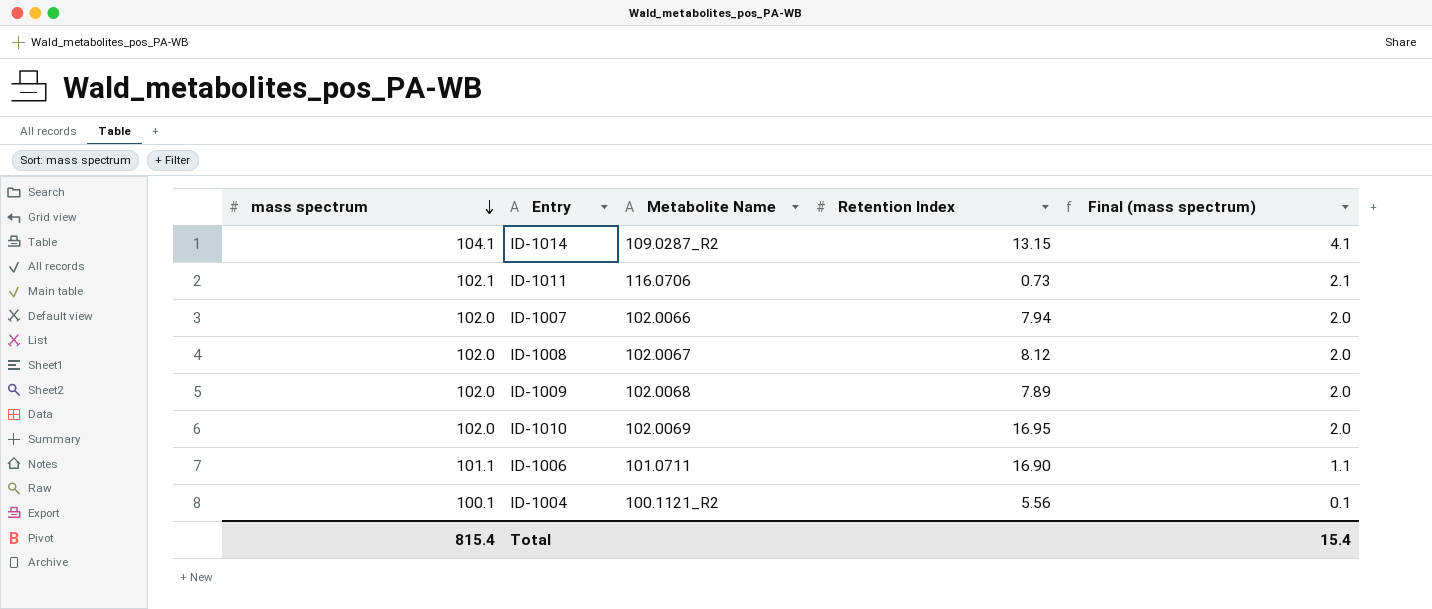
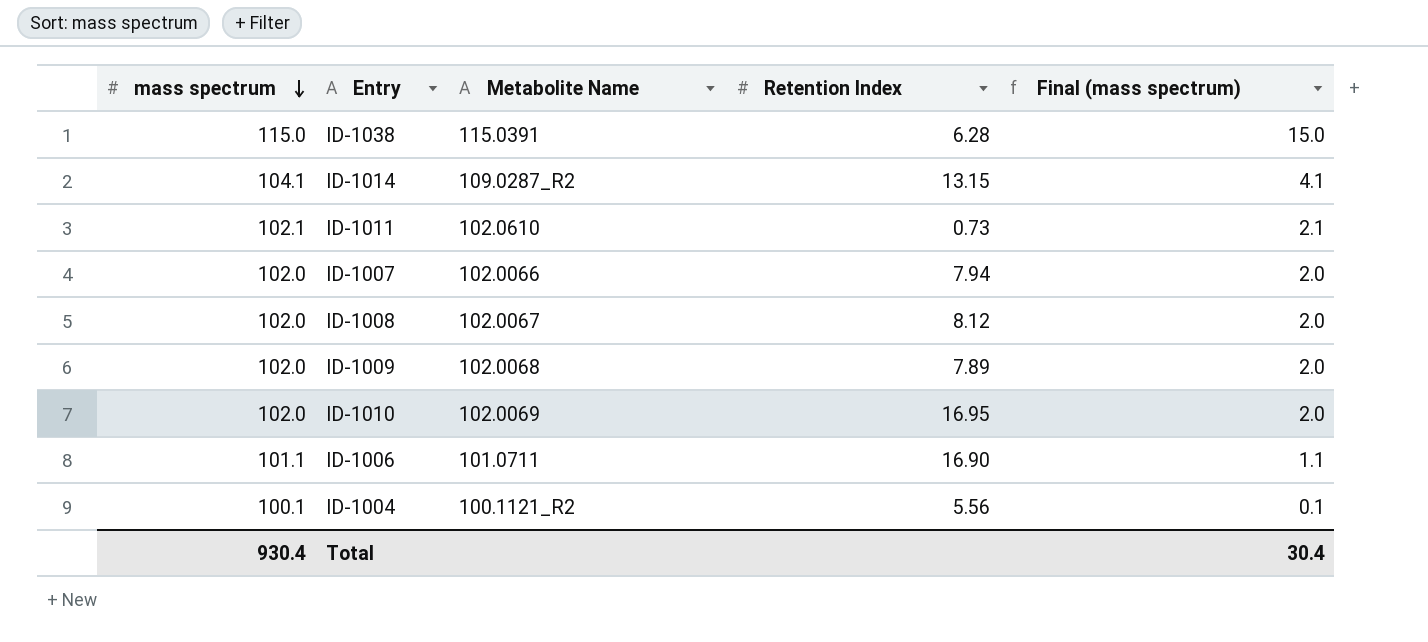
row ID-1038: none -> 115.0 | 115.0391 | 6.28 | 15.0
ID-1011 | Metabolite Name: 116.0706 -> 102.0610
Total | mass spectrum: 815.4 -> 930.4
Total | Final (mass spectrum): 15.4 -> 30.4

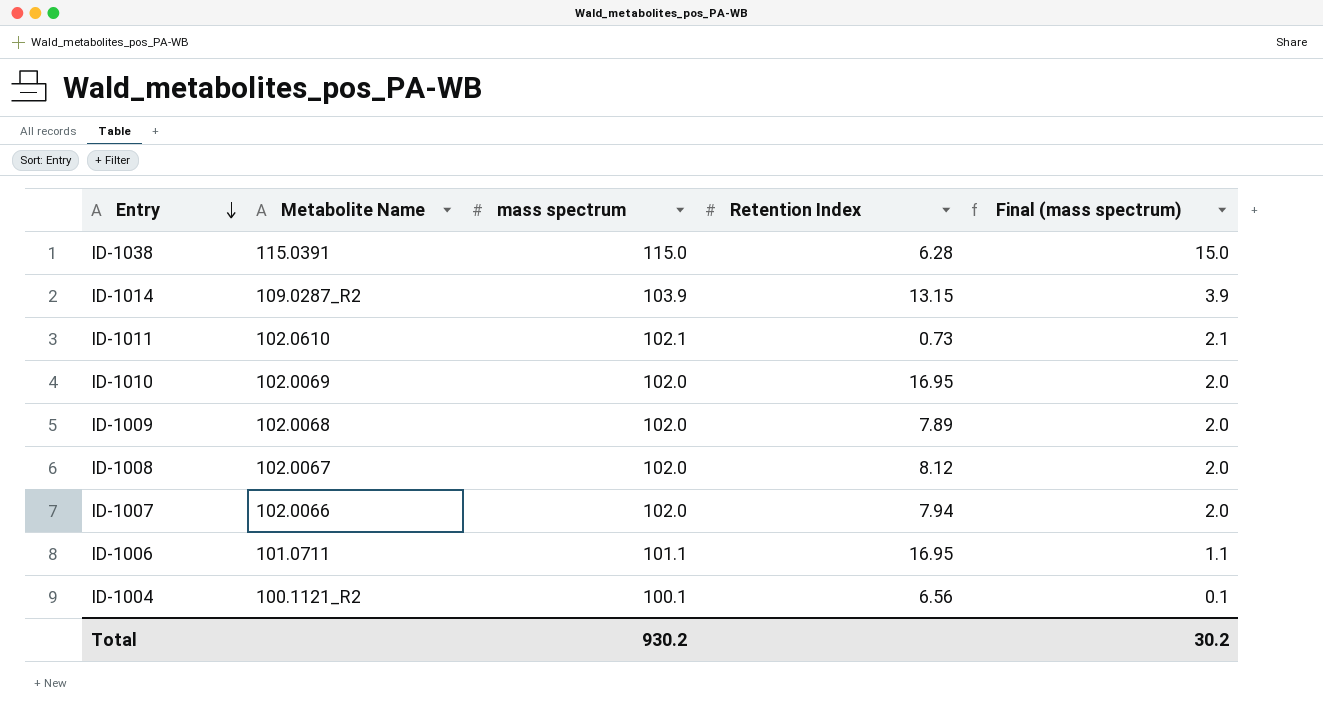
row order: mass spectrum descending -> Entry descending
column mass spectrum | position: 1 -> 3
ID-1014 | mass spectrum: 104.1 -> 103.9
ID-1014 | Final (mass spectrum): 4.1 -> 3.9
ID-1006 | Retention Index: 16.90 -> 16.95
ID-1004 | Retention Index: 5.56 -> 6.56
Total | mass spectrum: 930.4 -> 930.2
Total | Final (mass spectrum): 30.4 -> 30.2

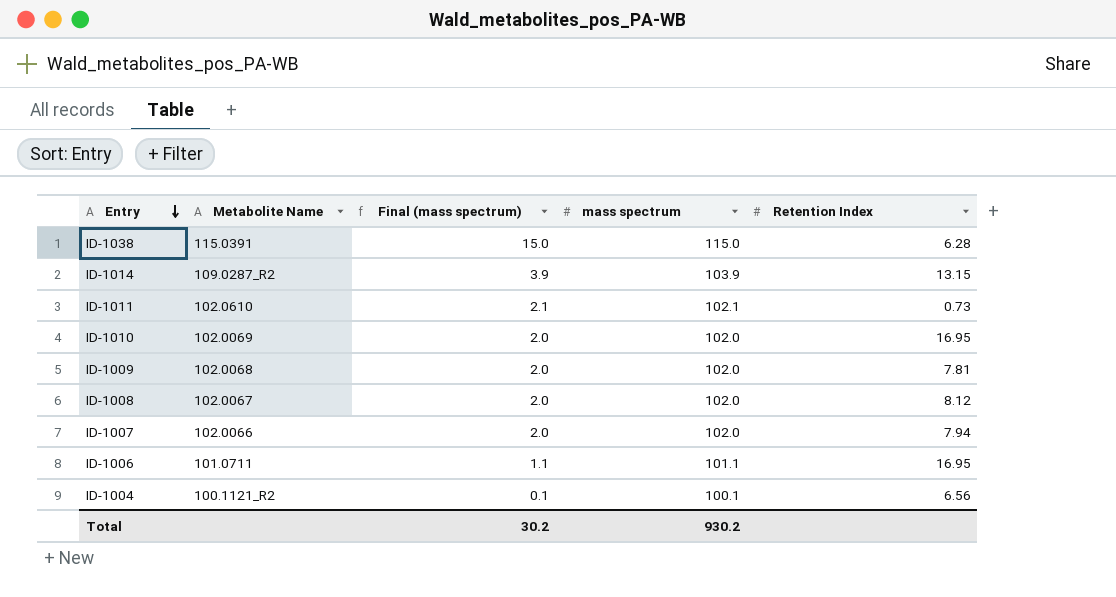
column Final (mass spectrum) | position: 5 -> 3
ID-1009 | Retention Index: 7.89 -> 7.81

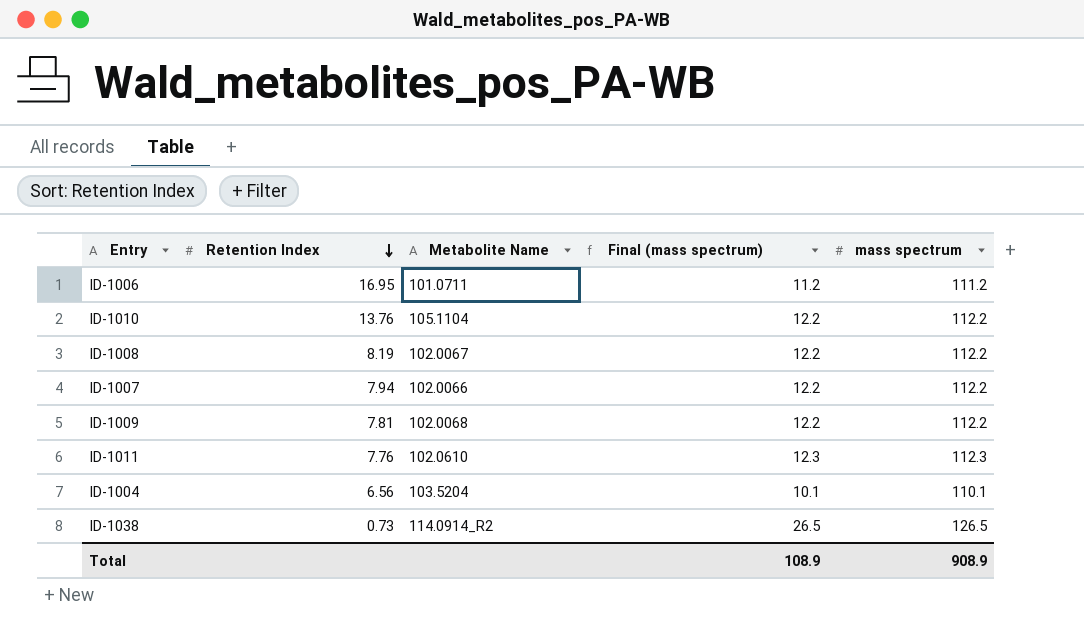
row order: Entry descending -> Retention Index descending
column Retention Index | position: 5 -> 2
row ID-1014: 109.0287_R2 | 3.9 | 103.9 | 13.15 -> none
ID-1006 | Final (mass spectrum): 1.1 -> 11.2
ID-1006 | mass spectrum: 101.1 -> 111.2
ID-1010 | Retention Index: 16.95 -> 13.76
ID-1010 | Metabolite Name: 102.0069 -> 105.1104
ID-1010 | Final (mass spectrum): 2.0 -> 12.2
ID-1010 | mass spectrum: 102.0 -> 112.2
ID-1008 | Retention Index: 8.12 -> 8.19
ID-1008 | Final (mass spectrum): 2.0 -> 12.2
ID-1008 | mass spectrum: 102.0 -> 112.2
ID-1007 | Final (mass spectrum): 2.0 -> 12.2
ID-1007 | mass spectrum: 102.0 -> 112.2
ID-1009 | Final (mass spectrum): 2.0 -> 12.2
ID-1009 | mass spectrum: 102.0 -> 112.2
ID-1011 | Retention Index: 0.73 -> 7.76
ID-1011 | Final (mass spectrum): 2.1 -> 12.3
ID-1011 | mass spectrum: 102.1 -> 112.3
ID-1004 | Metabolite Name: 100.1121_R2 -> 103.5204
ID-1004 | Final (mass spectrum): 0.1 -> 10.1
ID-1004 | mass spectrum: 100.1 -> 110.1
ID-1038 | Retention Index: 6.28 -> 0.73
ID-1038 | Metabolite Name: 115.0391 -> 114.0914_R2
ID-1038 | Final (mass spectrum): 15.0 -> 26.5
ID-1038 | mass spectrum: 115.0 -> 126.5
Total | Final (mass spectrum): 30.2 -> 108.9
Total | mass spectrum: 930.2 -> 908.9

